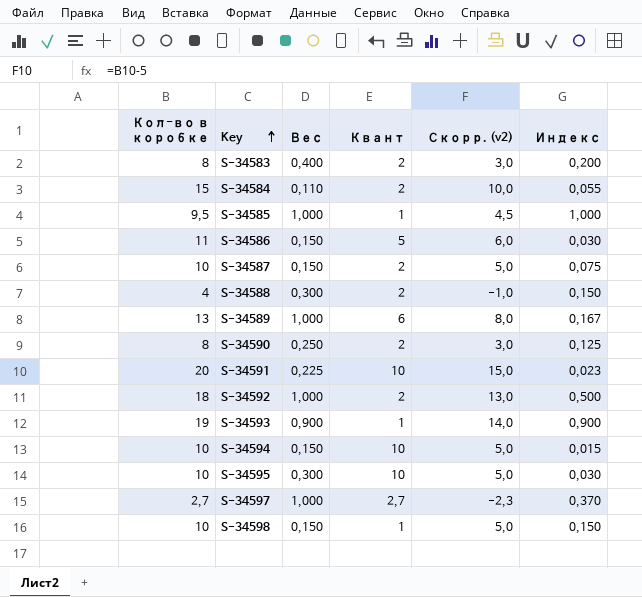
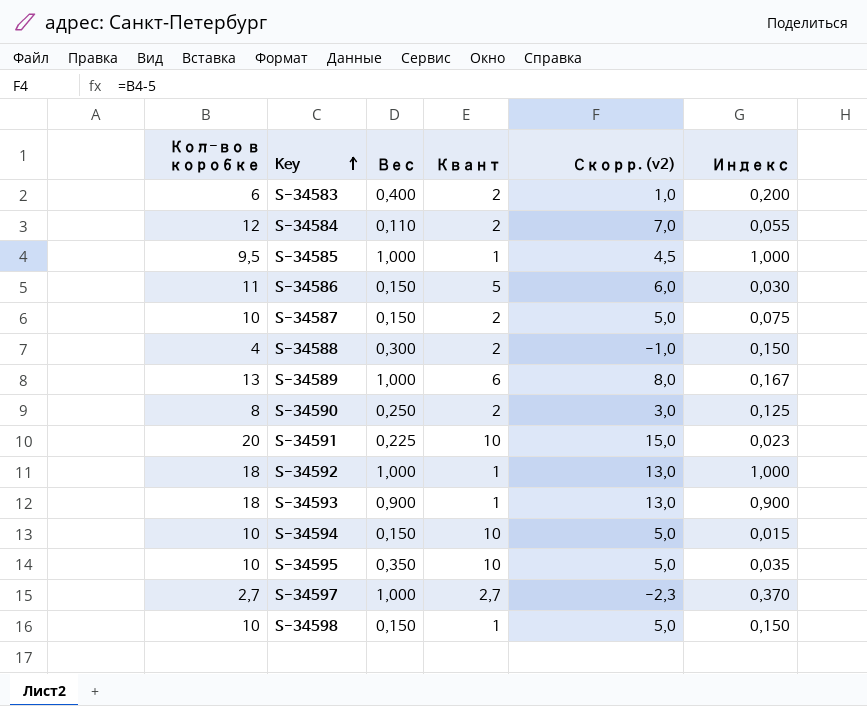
S-34583 | Кол-во в коробке: 8 -> 6
S-34583 | Скорр. (v2): 3,0 -> 1,0
S-34584 | Кол-во в коробке: 15 -> 12
S-34584 | Скорр. (v2): 10,0 -> 7,0
S-34592 | Квант: 2 -> 1
S-34592 | Индекс: 0,500 -> 1,000
S-34593 | Кол-во в коробке: 19 -> 18
S-34593 | Скорр. (v2): 14,0 -> 13,0
S-34595 | Вес: 0,300 -> 0,350
S-34595 | Индекс: 0,030 -> 0,035

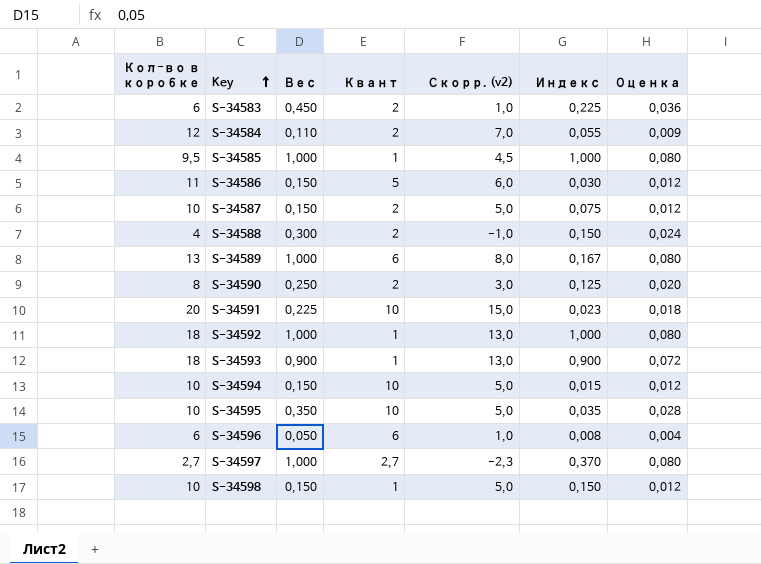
column Оценка | formula: none -> [Вес] * 0,08
S-34583 | Вес: 0,400 -> 0,450
S-34583 | Индекс: 0,200 -> 0,225
row S-34596: none -> 6 | 0,050 | 6 | 1,0 | 0,008 | 0,004

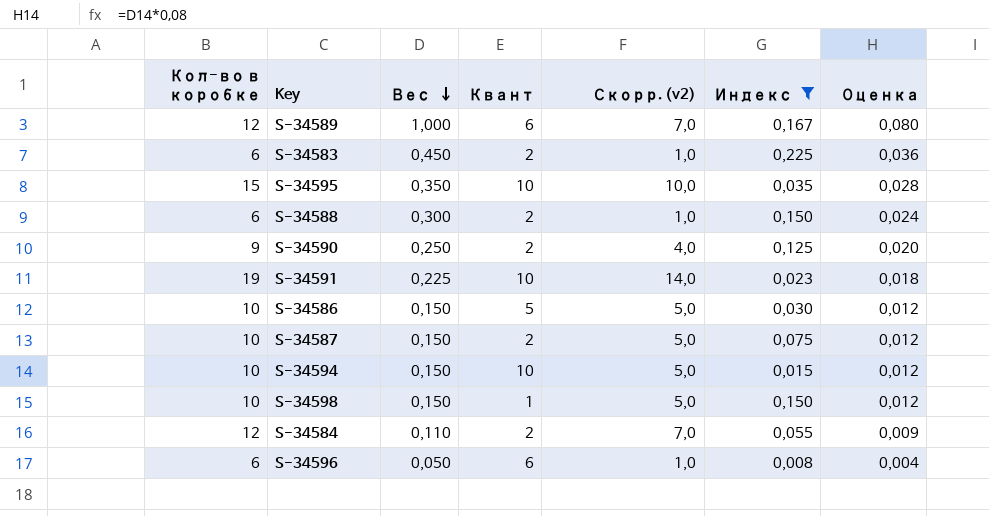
filter: none -> Индекс <= 0,225
row order: Key ascending -> Вес descending
S-34589 | Кол-во в коробке: 13 -> 12
S-34589 | Скорр. (v2): 8,0 -> 7,0
S-34595 | Кол-во в коробке: 10 -> 15
S-34595 | Скорр. (v2): 5,0 -> 10,0
S-34588 | Кол-во в коробке: 4 -> 6
S-34588 | Скорр. (v2): -1,0 -> 1,0
S-34590 | Кол-во в коробке: 8 -> 9
S-34590 | Скорр. (v2): 3,0 -> 4,0
S-34591 | Кол-во в коробке: 20 -> 19
S-34591 | Скорр. (v2): 15,0 -> 14,0
S-34586 | Кол-во в коробке: 11 -> 10
S-34586 | Скорр. (v2): 6,0 -> 5,0

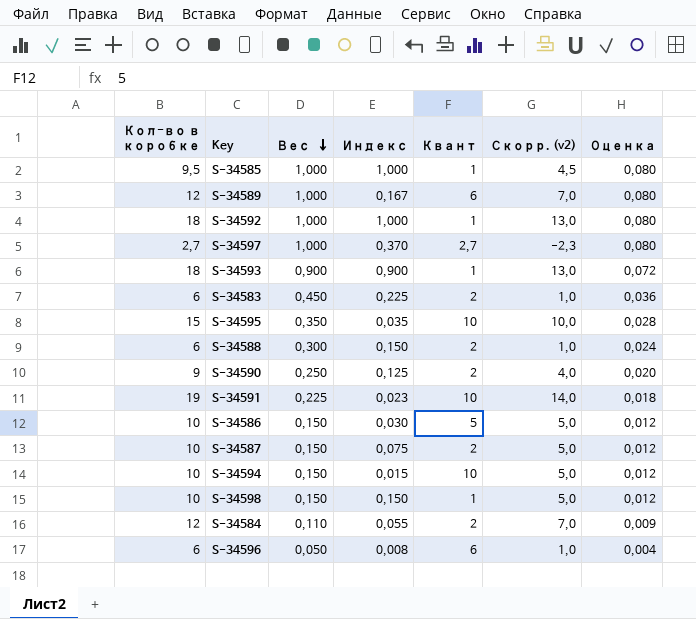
filter: Индекс <= 0,225 -> none
column Индекс | position: 6 -> 4

